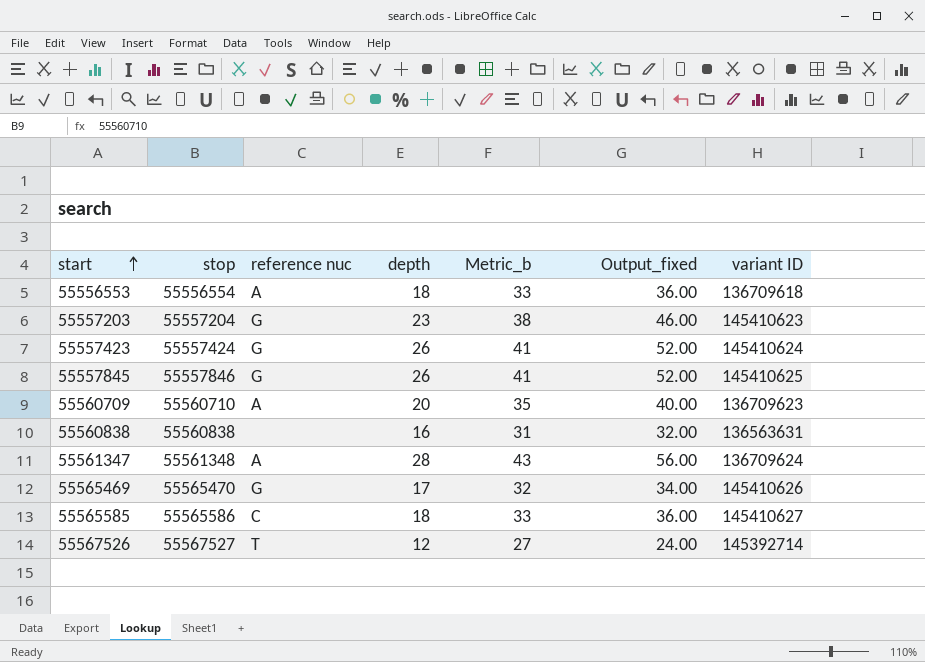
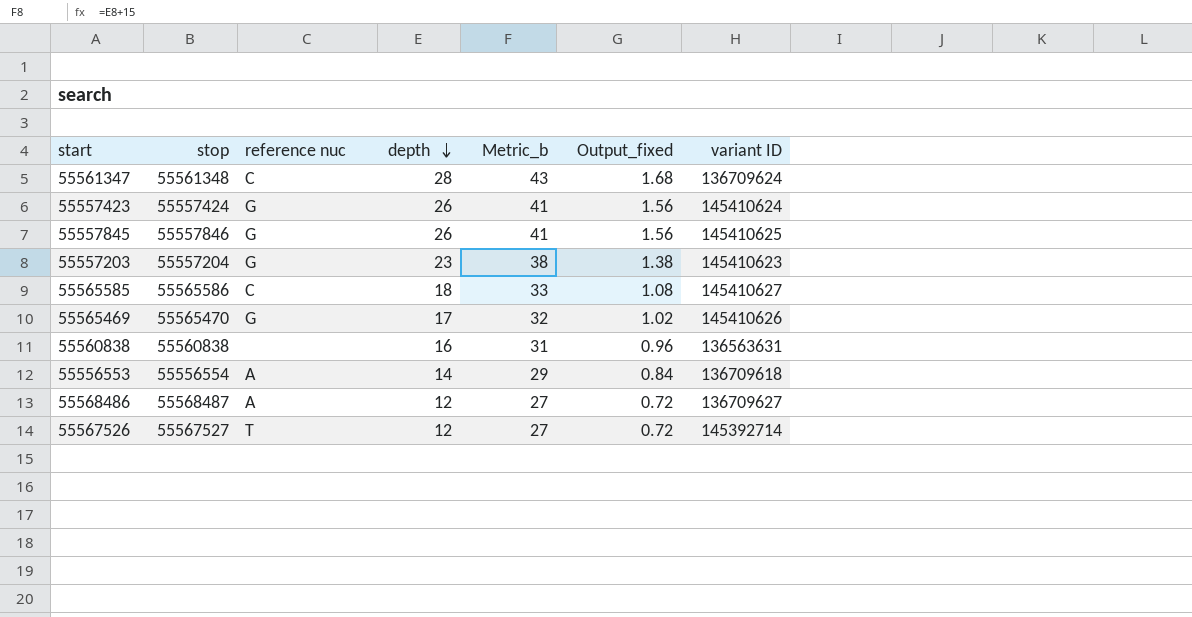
row order: start ascending -> depth descending
column Output_fixed | formula: [depth] * 2 -> [depth] * 0.06
row 55560709: 55560710 | A | 20 | 35 | 40.00 | 136709623 -> none
55561347 | reference nuc: A -> C
55556553 | depth: 18 -> 14
55556553 | Metric_b: 33 -> 29
row 55568486: none -> 55568487 | A | 12 | 27 | 0.72 | 136709627

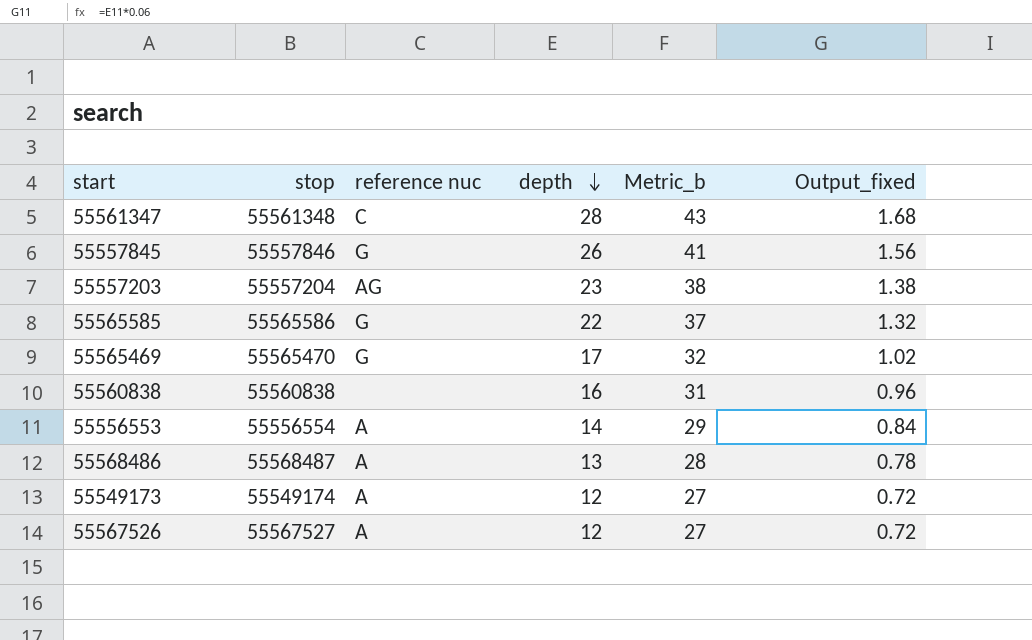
column variant ID | position: 7 -> none
row 55557423: 55557424 | G | 26 | 41 | 1.56 | 145410624 -> none
55557203 | reference nuc: G -> AG
55565585 | reference nuc: C -> G
55565585 | depth: 18 -> 22
55565585 | Metric_b: 33 -> 37
55565585 | Output_fixed: 1.08 -> 1.32
55568486 | depth: 12 -> 13
55568486 | Metric_b: 27 -> 28
55568486 | Output_fixed: 0.72 -> 0.78
row 55549173: none -> 55549174 | A | 12 | 27 | 0.72
55567526 | reference nuc: T -> A

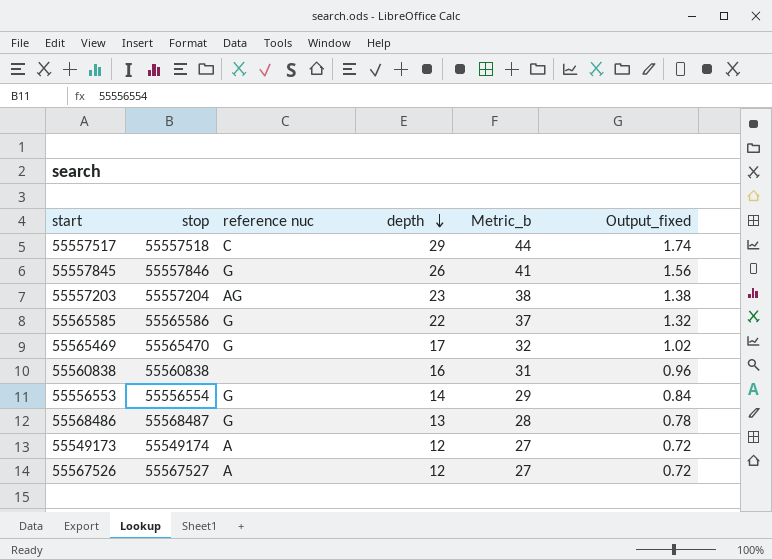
row 55561347: 55561348 | C | 28 | 43 | 1.68 -> none
row 55557517: none -> 55557518 | C | 29 | 44 | 1.74
55556553 | reference nuc: A -> G
55568486 | reference nuc: A -> G

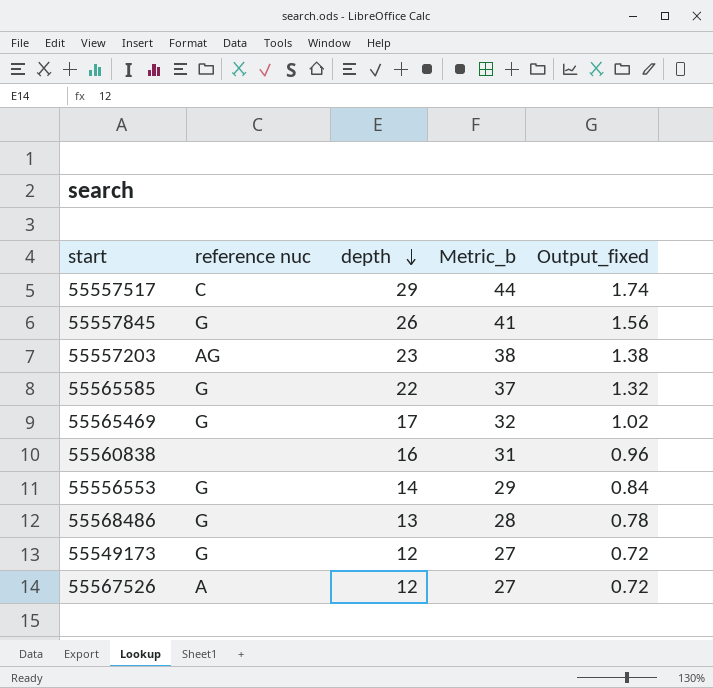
column stop | position: 2 -> none
55549173 | reference nuc: A -> G

